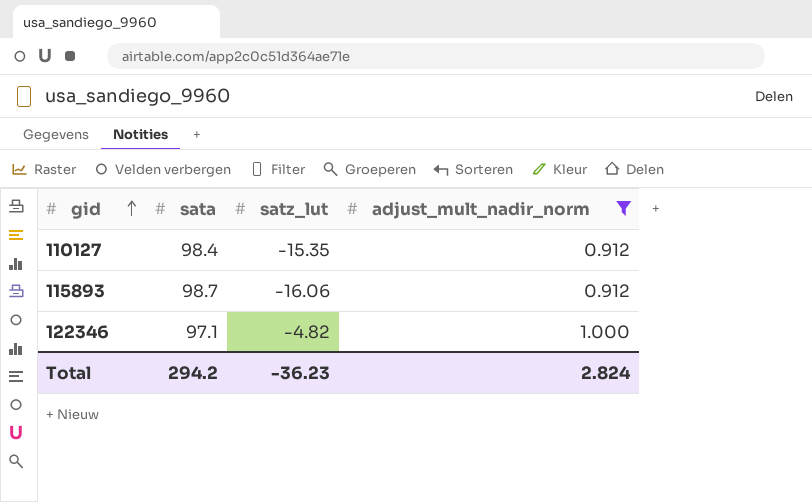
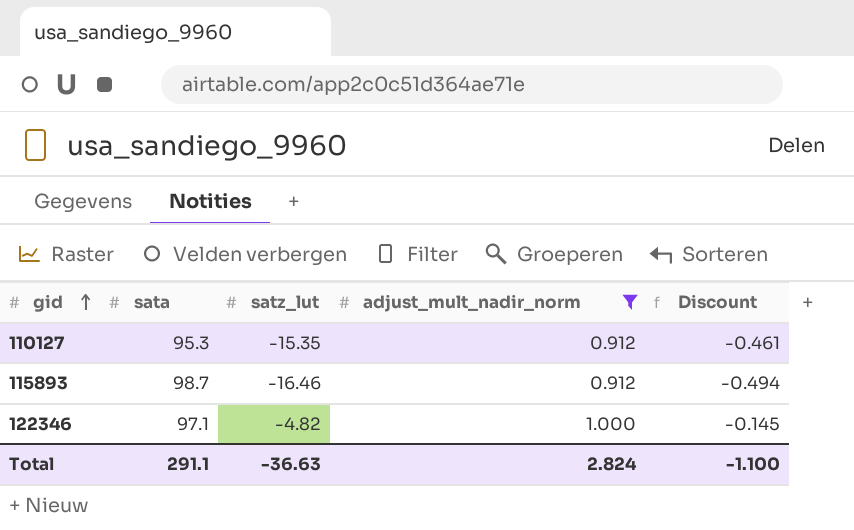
column Discount | formula: none -> [satz_lut] * 0.03
110127 | sata: 98.4 -> 95.3
115893 | satz_lut: -16.06 -> -16.46
Total | sata: 294.2 -> 291.1
Total | satz_lut: -36.23 -> -36.63

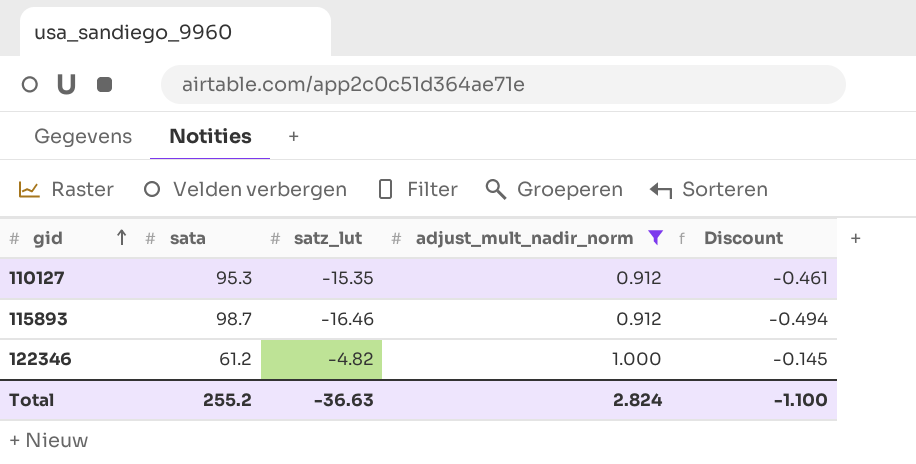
122346 | sata: 97.1 -> 61.2
Total | sata: 291.1 -> 255.2

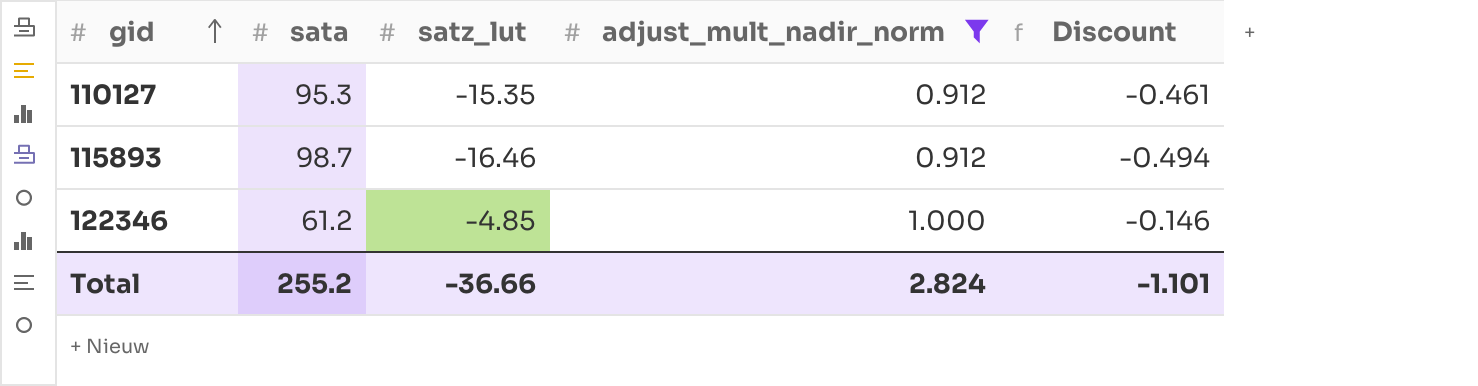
122346 | satz_lut: -4.82 -> -4.85
122346 | Discount: -0.145 -> -0.146
Total | satz_lut: -36.63 -> -36.66
Total | Discount: -1.100 -> -1.101

